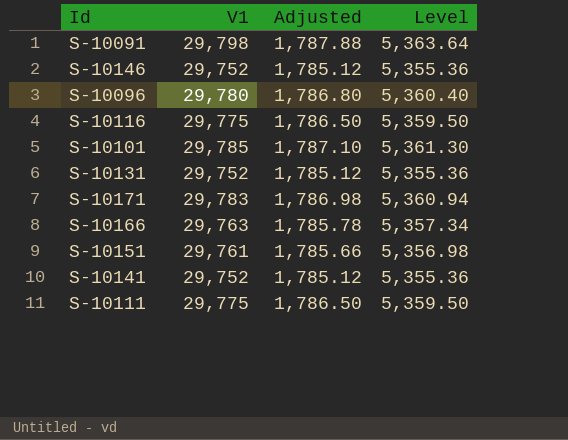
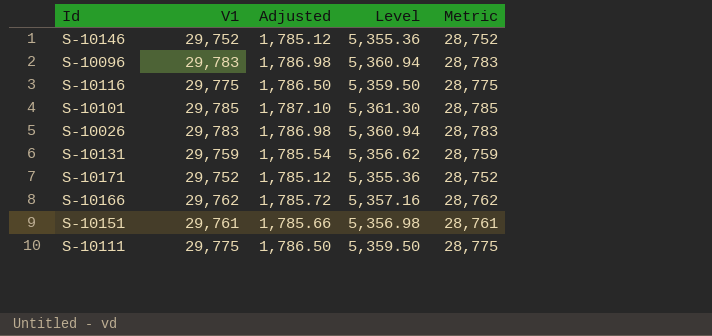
column Metric | formula: none -> [V1] - 1000
row S-10091: 29,798 | 1,787.88 | 5,363.64 -> none
row S-10141: 29,752 | 1,785.12 | 5,355.36 -> none
S-10096 | V1: 29,780 -> 29,783
S-10096 | Adjusted: 1,786.80 -> 1,786.98
S-10096 | Level: 5,360.40 -> 5,360.94
row S-10026: none -> 29,783 | 1,786.98 | 5,360.94 | 28,783
S-10131 | V1: 29,752 -> 29,759
S-10131 | Adjusted: 1,785.12 -> 1,785.54
S-10131 | Level: 5,355.36 -> 5,356.62
S-10171 | V1: 29,783 -> 29,752
S-10171 | Adjusted: 1,786.98 -> 1,785.12
S-10171 | Level: 5,360.94 -> 5,355.36
S-10166 | V1: 29,763 -> 29,762
S-10166 | Adjusted: 1,785.78 -> 1,785.72
S-10166 | Level: 5,357.34 -> 5,357.16

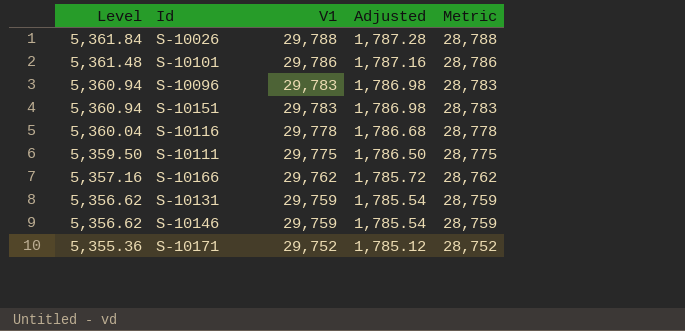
row order: none -> Level descending
column Level | position: 4 -> 1
S-10026 | Level: 5,360.94 -> 5,361.84
S-10026 | V1: 29,783 -> 29,788
S-10026 | Adjusted: 1,786.98 -> 1,787.28
S-10026 | Metric: 28,783 -> 28,788
S-10101 | Level: 5,361.30 -> 5,361.48
S-10101 | V1: 29,785 -> 29,786
S-10101 | Adjusted: 1,787.10 -> 1,787.16
S-10101 | Metric: 28,785 -> 28,786
S-10151 | Level: 5,356.98 -> 5,360.94
S-10151 | V1: 29,761 -> 29,783
S-10151 | Adjusted: 1,785.66 -> 1,786.98
S-10151 | Metric: 28,761 -> 28,783
S-10116 | Level: 5,359.50 -> 5,360.04
S-10116 | V1: 29,775 -> 29,778
S-10116 | Adjusted: 1,786.50 -> 1,786.68
S-10116 | Metric: 28,775 -> 28,778
S-10146 | Level: 5,355.36 -> 5,356.62
S-10146 | V1: 29,752 -> 29,759
S-10146 | Adjusted: 1,785.12 -> 1,785.54
S-10146 | Metric: 28,752 -> 28,759

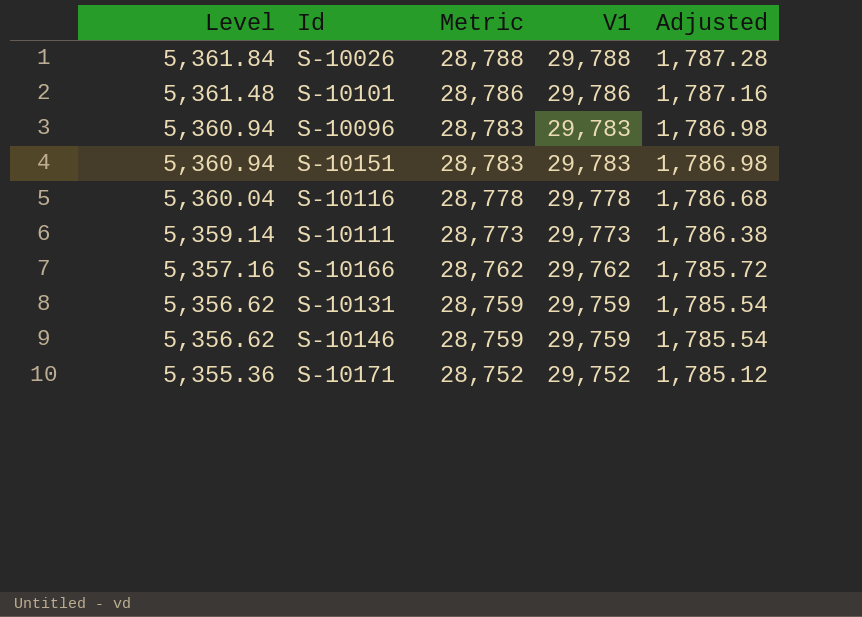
column Metric | position: 5 -> 3
S-10111 | Level: 5,359.50 -> 5,359.14
S-10111 | Metric: 28,775 -> 28,773
S-10111 | V1: 29,775 -> 29,773
S-10111 | Adjusted: 1,786.50 -> 1,786.38

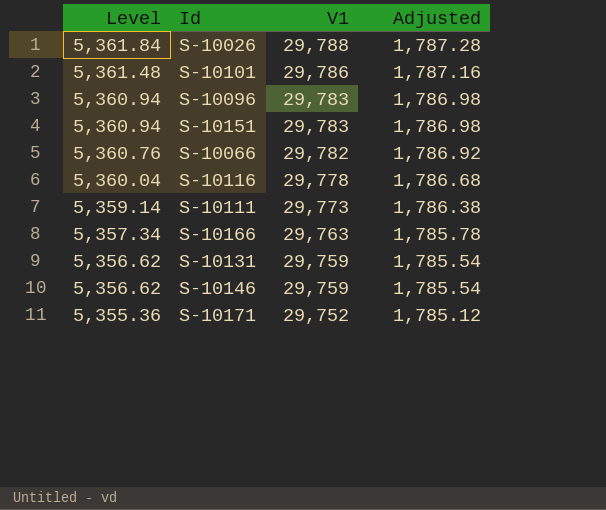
column Metric | formula: [V1] - 1000 -> none
row S-10066: none -> 5,360.76 | 29,782 | 1,786.92
S-10166 | Level: 5,357.16 -> 5,357.34
S-10166 | V1: 29,762 -> 29,763
S-10166 | Adjusted: 1,785.72 -> 1,785.78

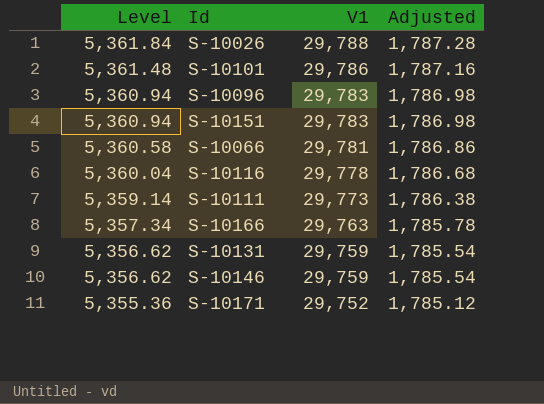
S-10066 | Level: 5,360.76 -> 5,360.58
S-10066 | V1: 29,782 -> 29,781
S-10066 | Adjusted: 1,786.92 -> 1,786.86

